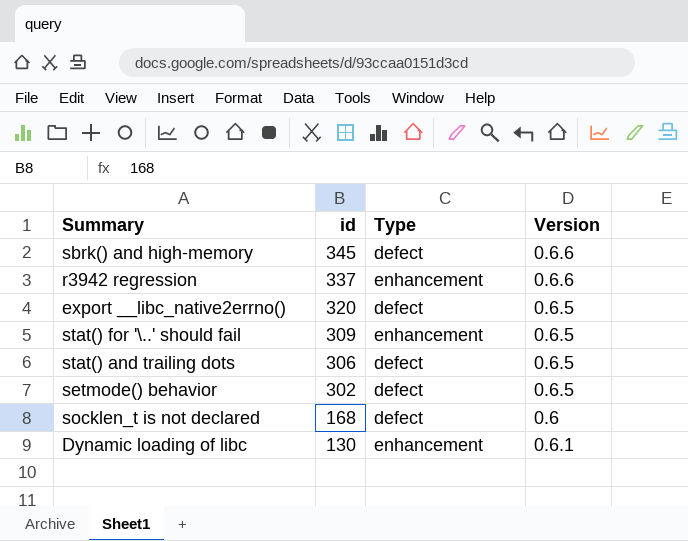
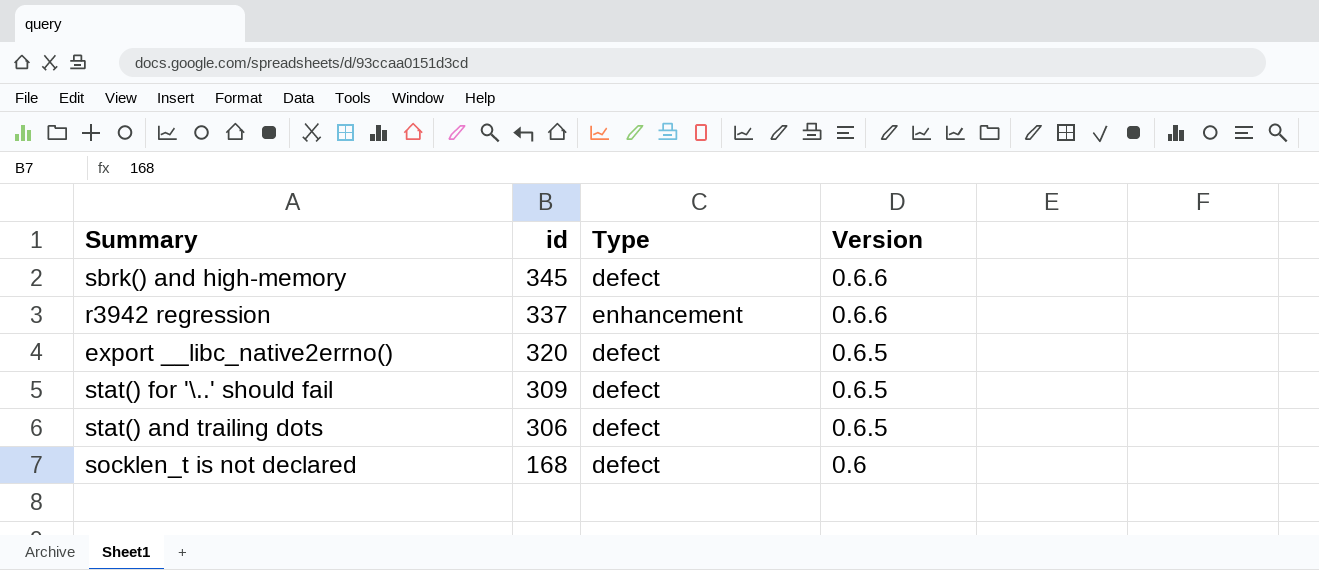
row setmode() behavior: 302 | defect | 0.6.5 -> none
row Dynamic loading of libc: 130 | enhancement | 0.6.1 -> none
stat() for '\..' should fail | Type: enhancement -> defect

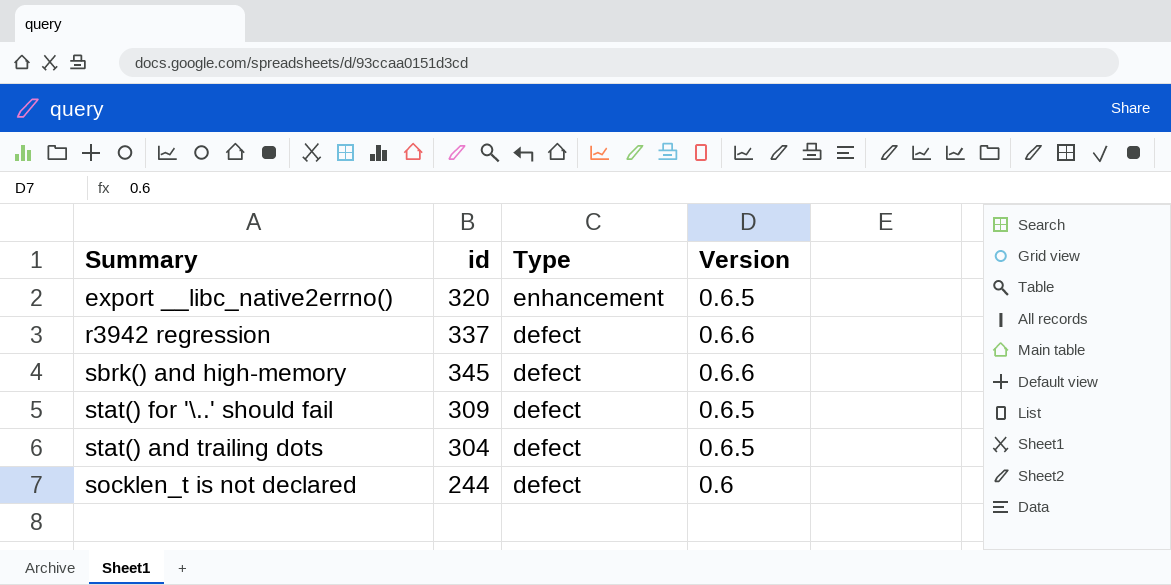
row order: id descending -> Type descending
export __libc_native2errno() | Type: defect -> enhancement
r3942 regression | Type: enhancement -> defect
stat() and trailing dots | id: 306 -> 304
socklen_t is not declared | id: 168 -> 244

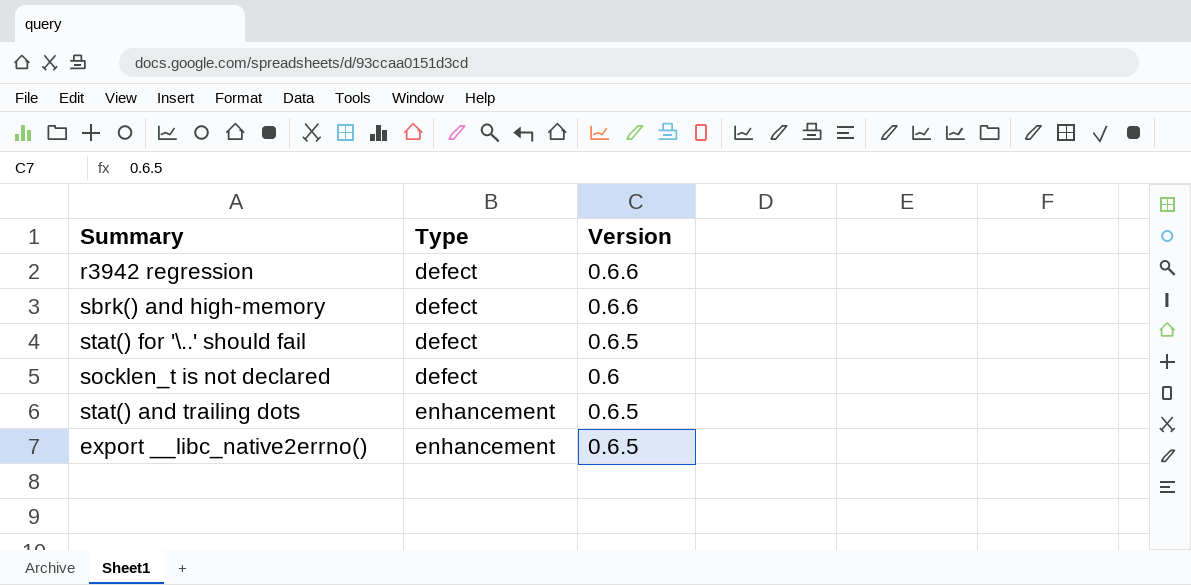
row order: Type descending -> Type ascending
column id | position: 2 -> none
stat() and trailing dots | Type: defect -> enhancement

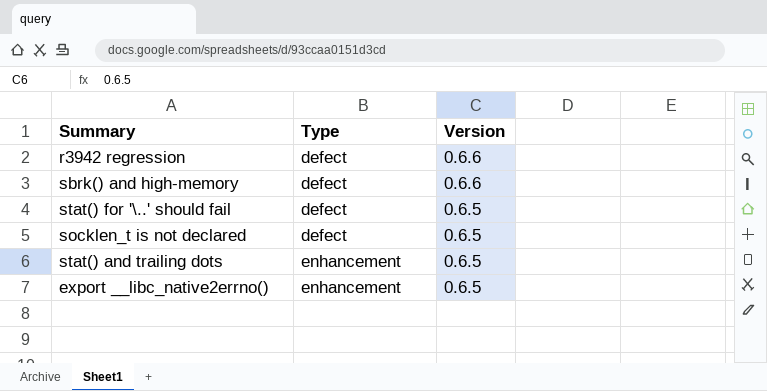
socklen_t is not declared | Version: 0.6 -> 0.6.5

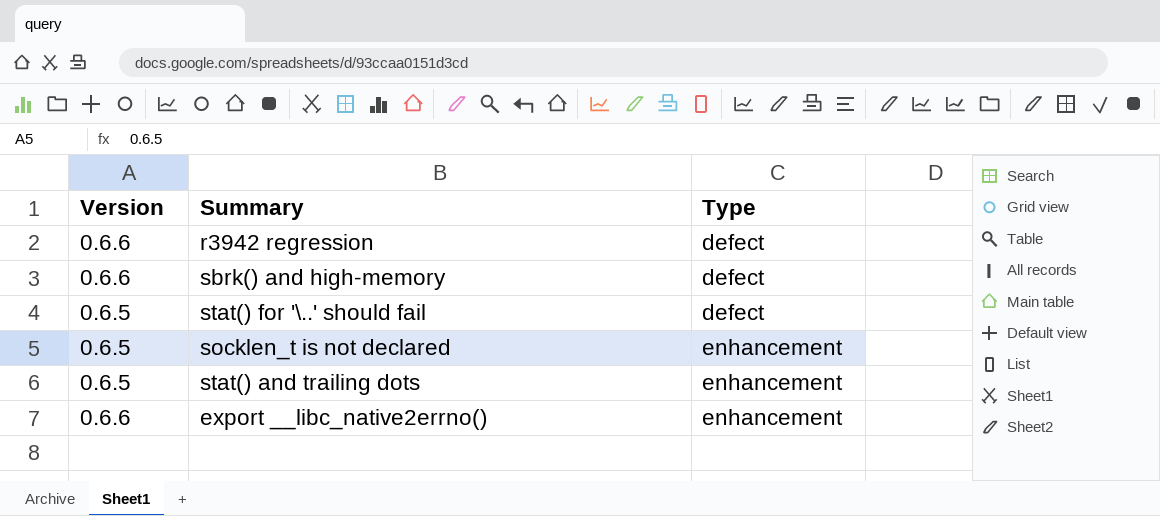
column Version | position: 3 -> 1
socklen_t is not declared | Type: defect -> enhancement
export __libc_native2errno() | Version: 0.6.5 -> 0.6.6

